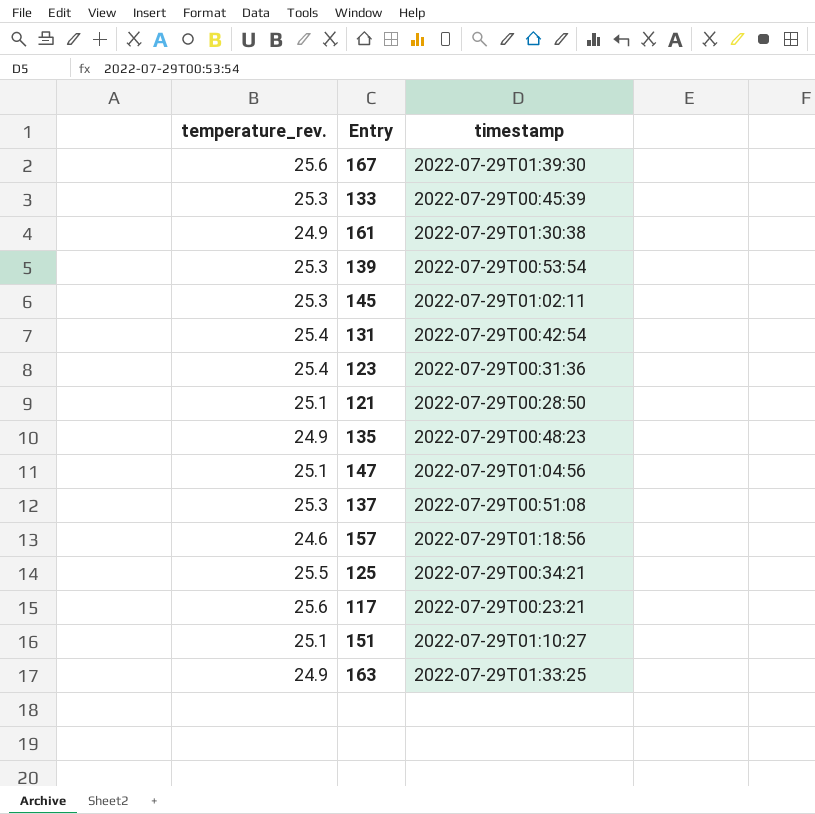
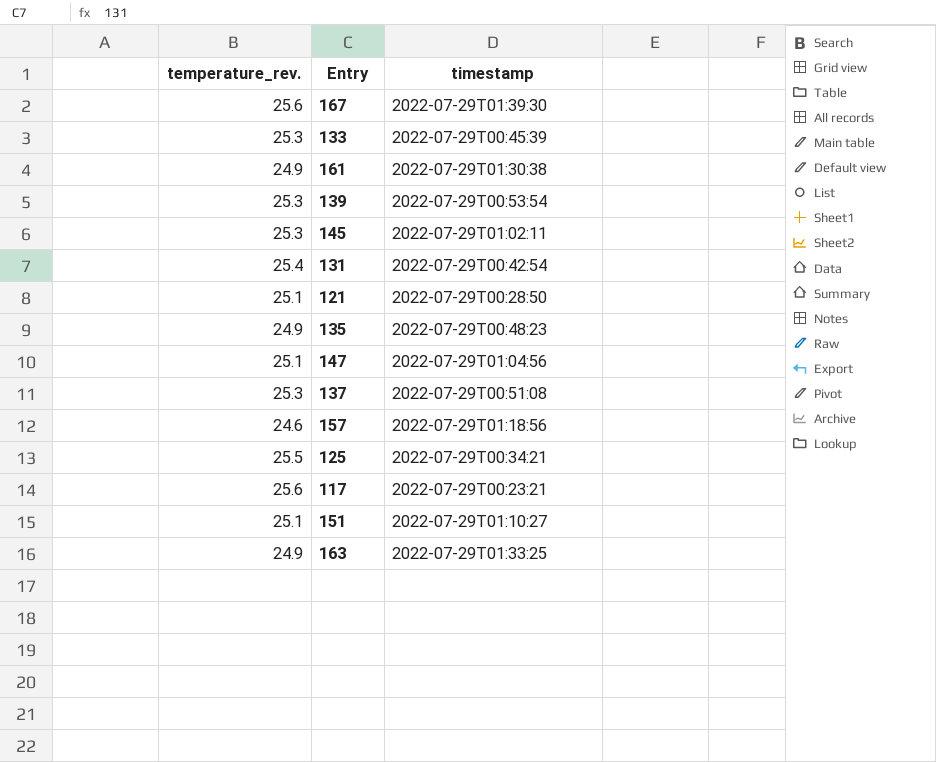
row 123: 25.4 | 2022-07-29T00:31:36 -> none

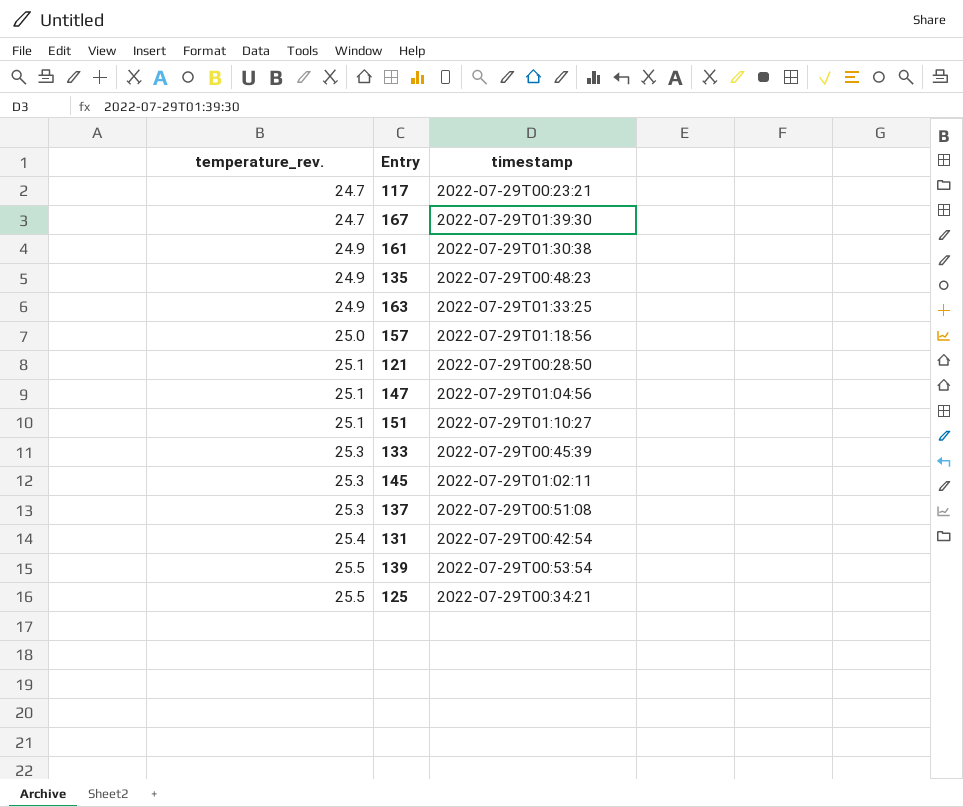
row order: none -> temperature_rev. ascending
117 | temperature_rev.: 25.6 -> 24.7
167 | temperature_rev.: 25.6 -> 24.7
157 | temperature_rev.: 24.6 -> 25.0
139 | temperature_rev.: 25.3 -> 25.5

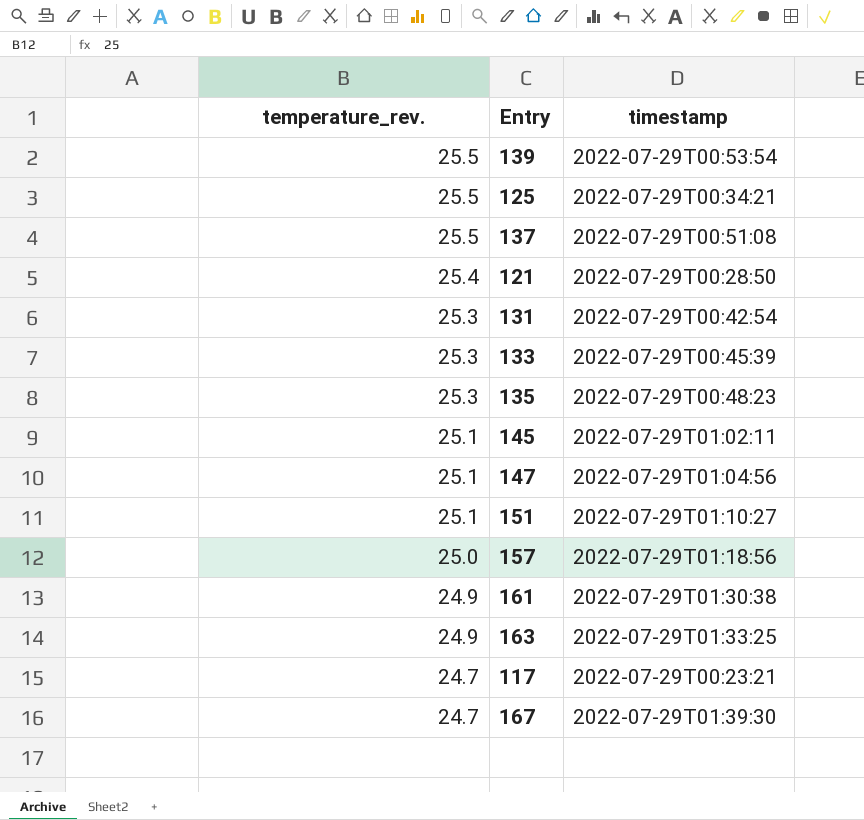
row order: temperature_rev. ascending -> temperature_rev. descending
137 | temperature_rev.: 25.3 -> 25.5
121 | temperature_rev.: 25.1 -> 25.4
131 | temperature_rev.: 25.4 -> 25.3
135 | temperature_rev.: 24.9 -> 25.3
145 | temperature_rev.: 25.3 -> 25.1

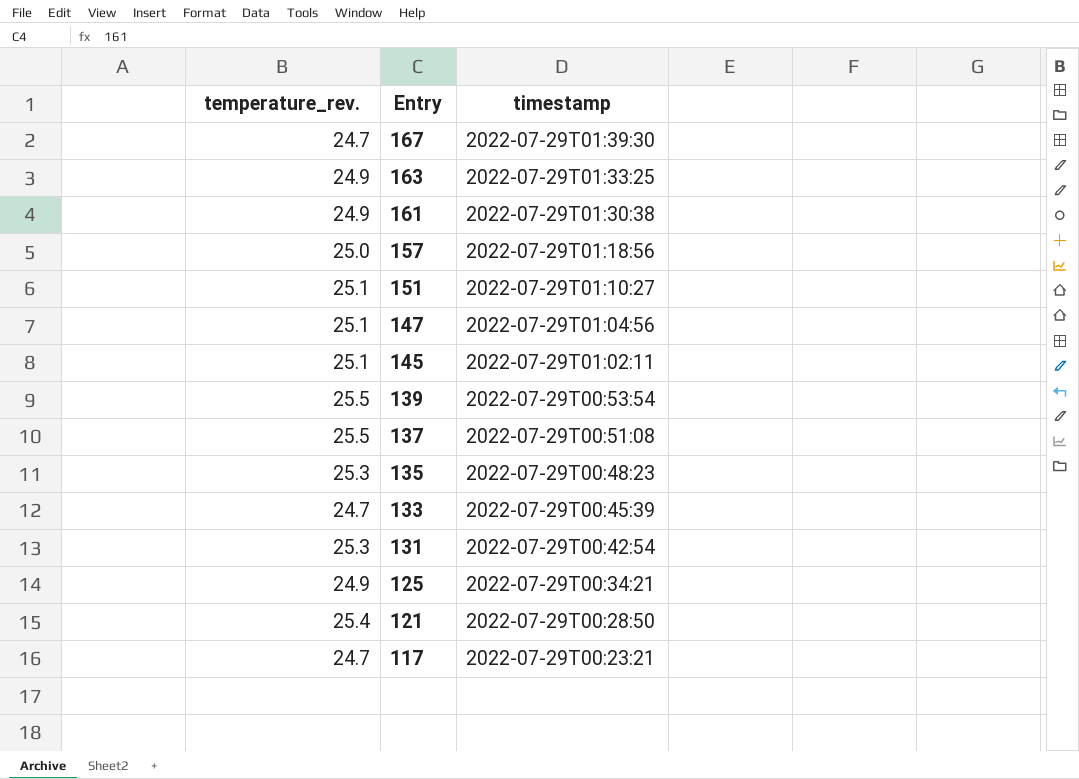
row order: temperature_rev. descending -> Entry descending
133 | temperature_rev.: 25.3 -> 24.7
125 | temperature_rev.: 25.5 -> 24.9

